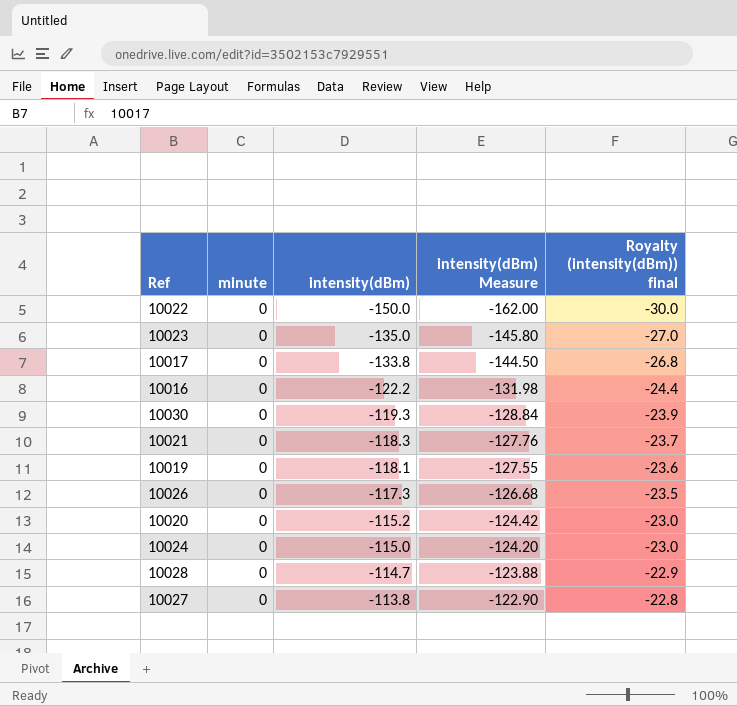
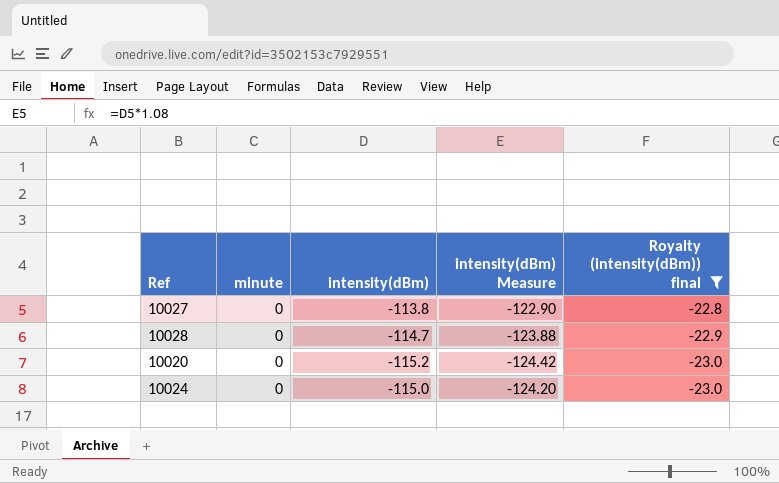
filter: none -> Royalty (intensity(dBm)) final >= -23.0
row order: intensity(dBm) ascending -> Royalty (intensity(dBm)) final descending

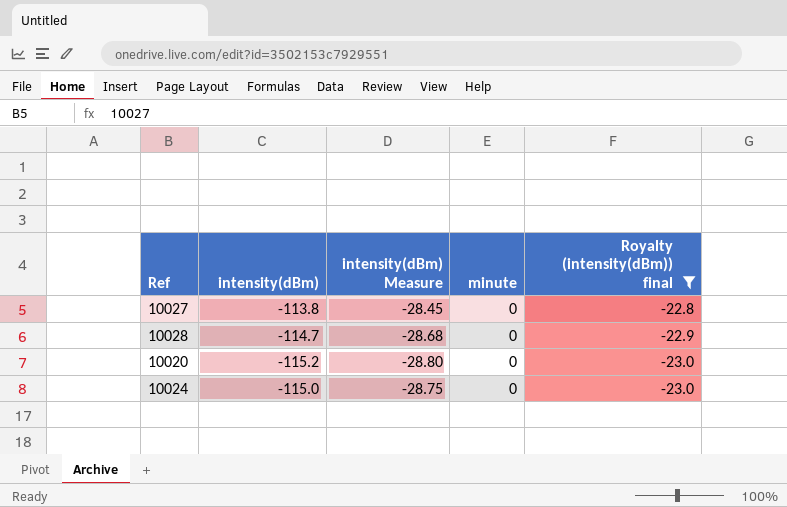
column intensity(dBm) Measure | formula: [intensity(dBm)] * 1.08 -> [intensity(dBm)] * 0.25
column minute | position: 2 -> 4

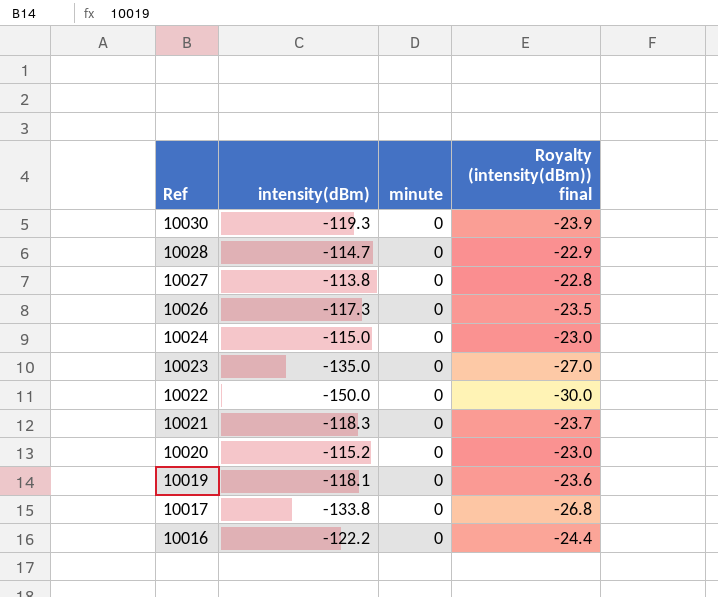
filter: Royalty (intensity(dBm)) final >= -23.0 -> none
row order: Royalty (intensity(dBm)) final descending -> Ref descending
column intensity(dBm) Measure | formula: [intensity(dBm)] * 0.25 -> none

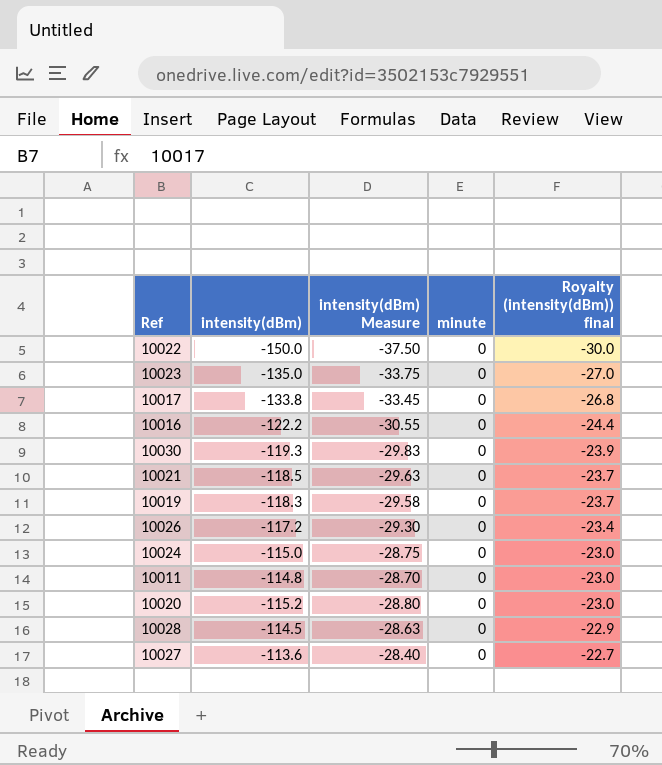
row order: Ref descending -> Royalty (intensity(dBm)) final ascending
column intensity(dBm) Measure | formula: none -> [intensity(dBm)] * 0.25
10021 | intensity(dBm): -118.3 -> -118.5
10019 | intensity(dBm): -118.1 -> -118.3
10019 | Royalty (intensity(dBm)) final: -23.6 -> -23.7
10026 | intensity(dBm): -117.3 -> -117.2
10026 | Royalty (intensity(dBm)) final: -23.5 -> -23.4
row 10011: none -> -114.8 | -28.70 | 0 | -23.0
10028 | intensity(dBm): -114.7 -> -114.5
10027 | intensity(dBm): -113.8 -> -113.6
10027 | Royalty (intensity(dBm)) final: -22.8 -> -22.7

